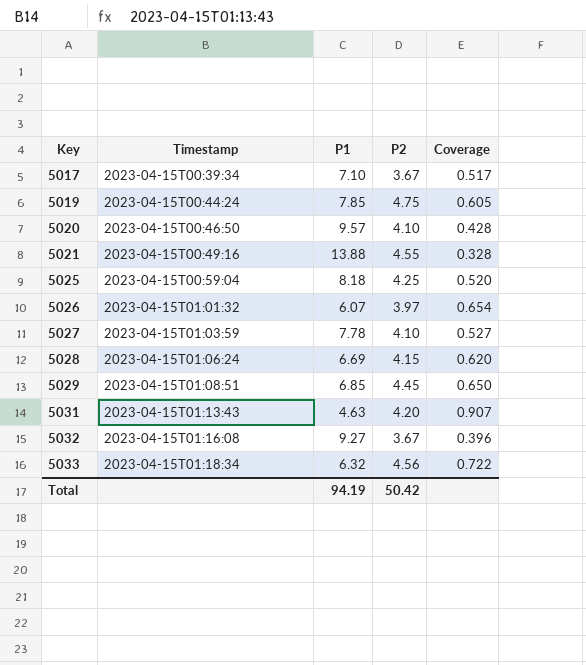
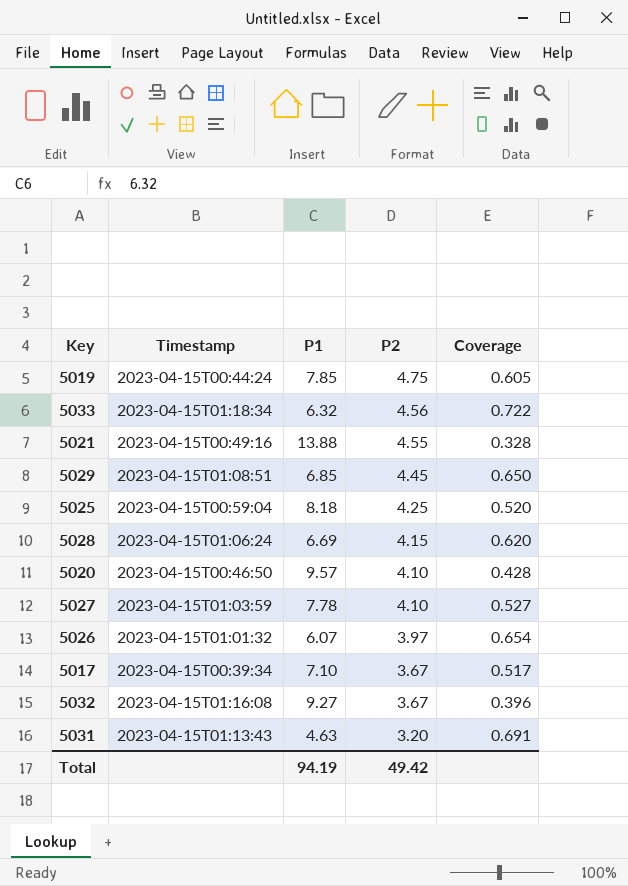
row order: Key ascending -> P2 descending
5031 | P2: 4.20 -> 3.20
5031 | Coverage: 0.907 -> 0.691
Total | P2: 50.42 -> 49.42

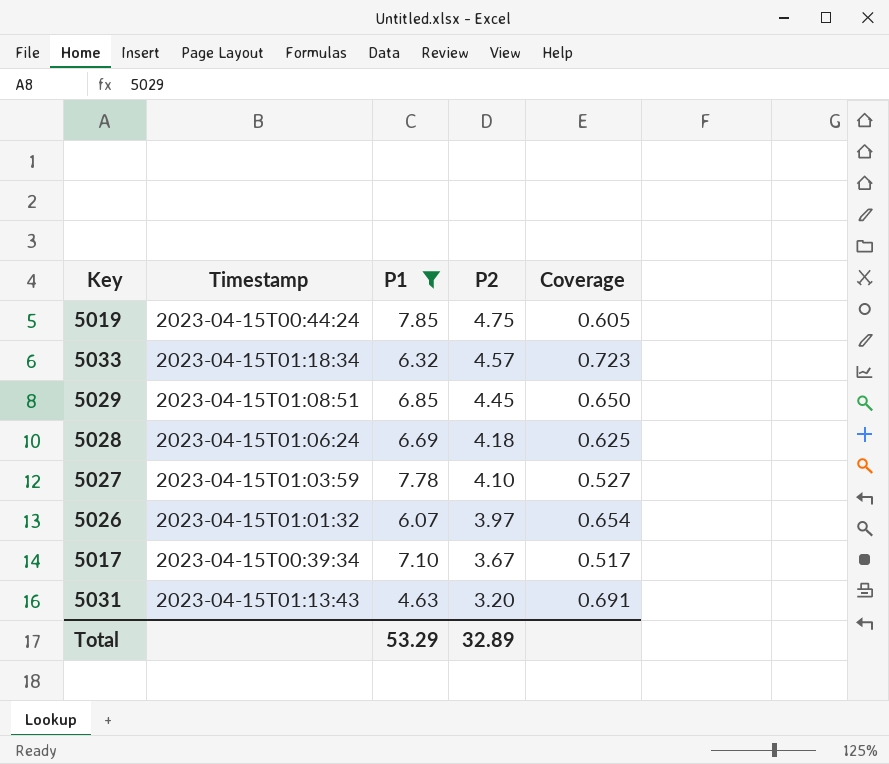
filter: none -> P1 <= 7.85
5033 | P2: 4.56 -> 4.57
5033 | Coverage: 0.722 -> 0.723
5028 | P2: 4.15 -> 4.18
5028 | Coverage: 0.620 -> 0.625
Total | P1: 94.19 -> 53.29
Total | P2: 49.42 -> 32.89

